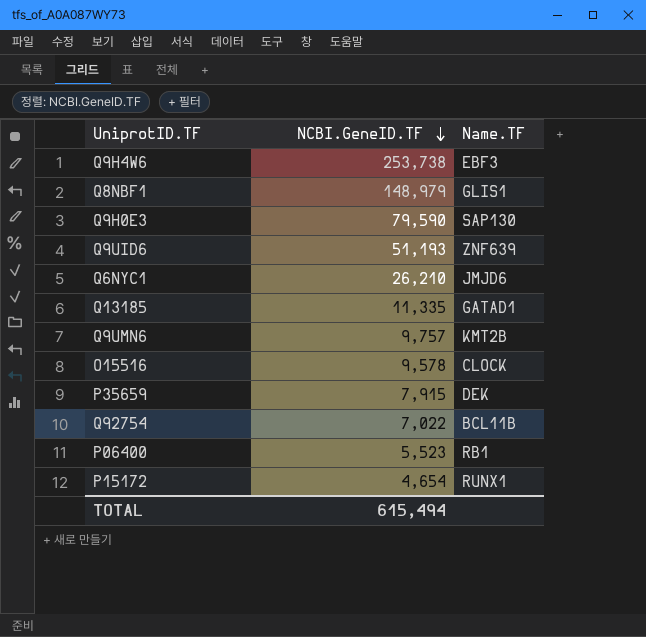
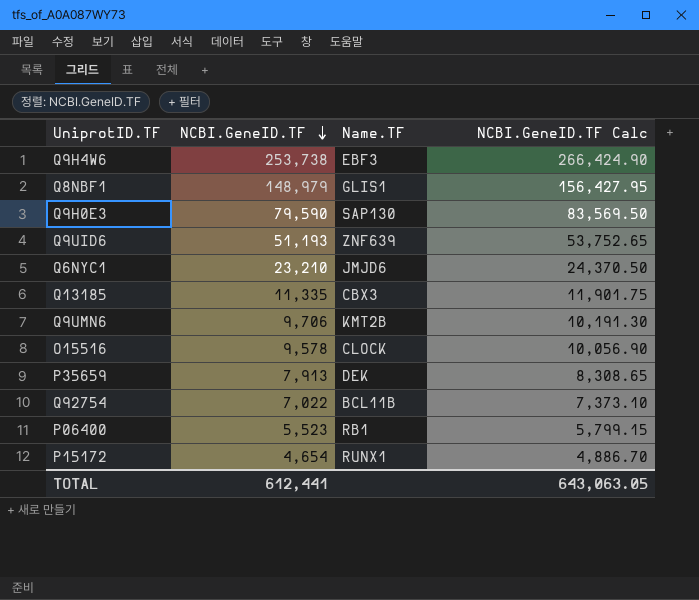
column NCBI.GeneID.TF Calc | formula: none -> [NCBI.GeneID.TF] * 1.05
Q6NYC1 | NCBI.GeneID.TF: 26,210 -> 23,210
Q13185 | Name.TF: GATAD1 -> CBX3
Q9UMN6 | NCBI.GeneID.TF: 9,757 -> 9,706
P35659 | NCBI.GeneID.TF: 7,915 -> 7,913
TOTAL | NCBI.GeneID.TF: 615,494 -> 612,441

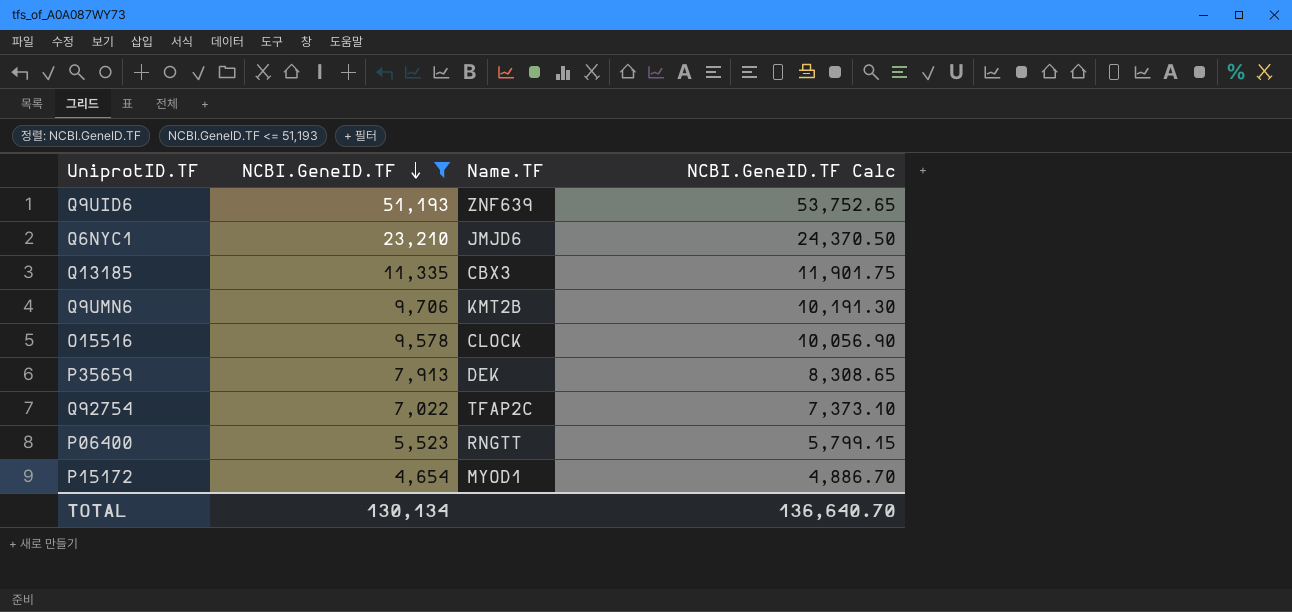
filter: none -> NCBI.GeneID.TF <= 51,193
Q92754 | Name.TF: BCL11B -> TFAP2C
P06400 | Name.TF: RB1 -> RNGTT
P15172 | Name.TF: RUNX1 -> MYOD1
TOTAL | NCBI.GeneID.TF: 612,441 -> 130,134
TOTAL | NCBI.GeneID.TF Calc: 643,063.05 -> 136,640.70

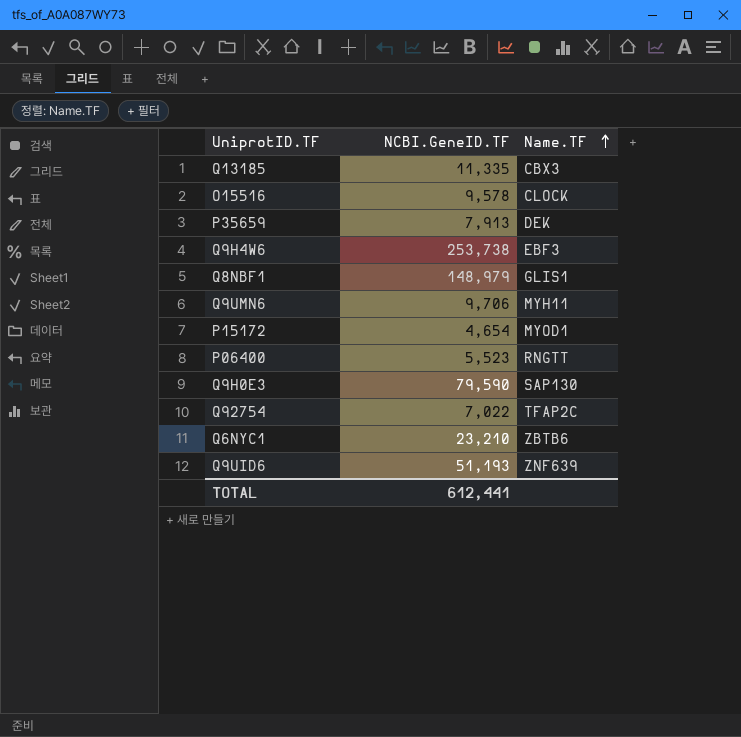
filter: NCBI.GeneID.TF <= 51,193 -> none
row order: NCBI.GeneID.TF descending -> Name.TF ascending
column NCBI.GeneID.TF Calc | formula: [NCBI.GeneID.TF] * 1.05 -> none
Q9UMN6 | Name.TF: KMT2B -> MYH11
Q6NYC1 | Name.TF: JMJD6 -> ZBTB6
TOTAL | NCBI.GeneID.TF: 130,134 -> 612,441

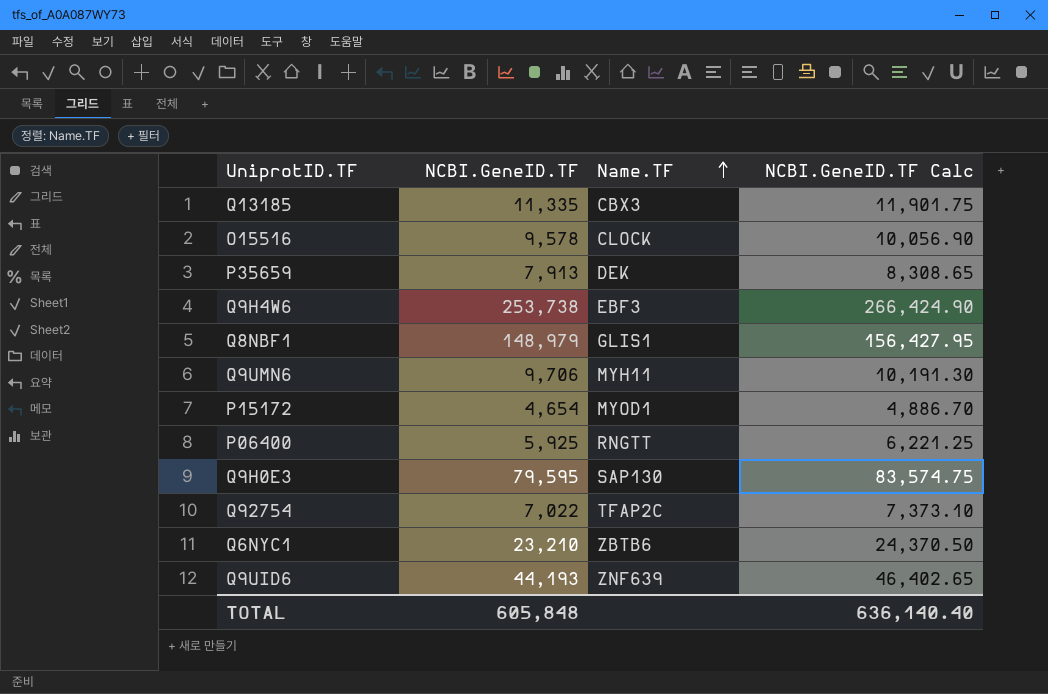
column NCBI.GeneID.TF Calc | formula: none -> [NCBI.GeneID.TF] * 1.05
P06400 | NCBI.GeneID.TF: 5,523 -> 5,925
Q9H0E3 | NCBI.GeneID.TF: 79,590 -> 79,595
Q9UID6 | NCBI.GeneID.TF: 51,193 -> 44,193
TOTAL | NCBI.GeneID.TF: 612,441 -> 605,848

